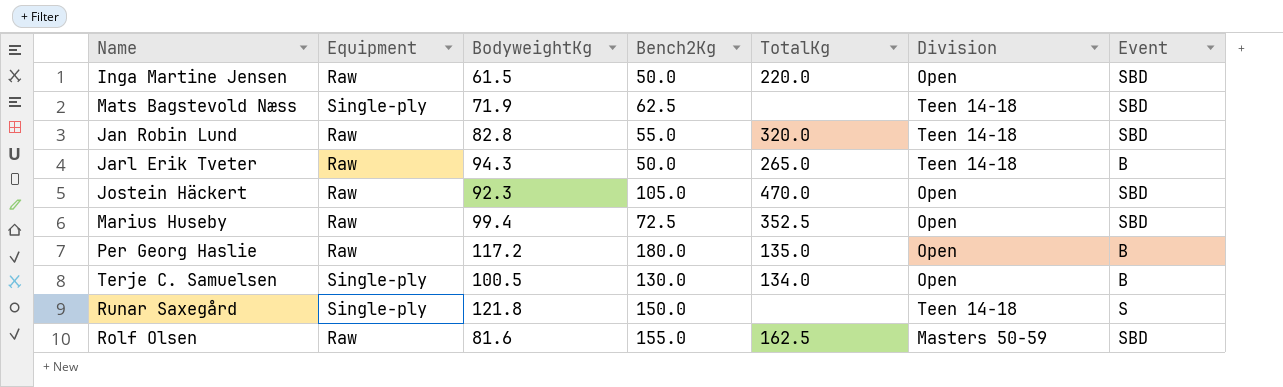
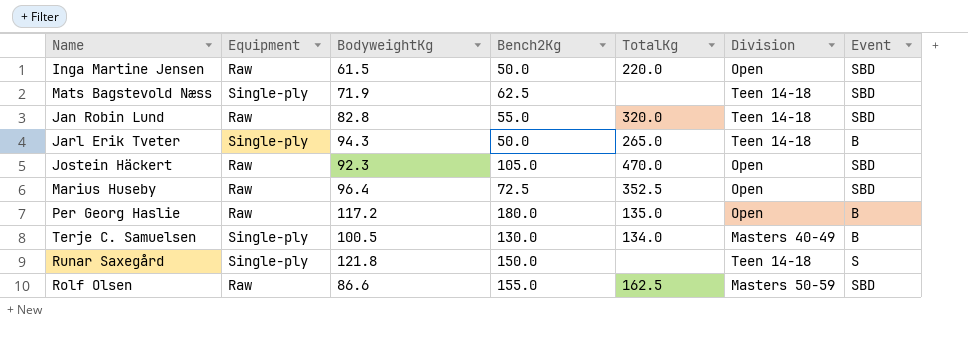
Jarl Erik Tveter | Equipment: Raw -> Single-ply
Marius Huseby | BodyweightKg: 99.4 -> 96.4
Terje C. Samuelsen | Division: Open -> Masters 40-49
Rolf Olsen | BodyweightKg: 81.6 -> 86.6

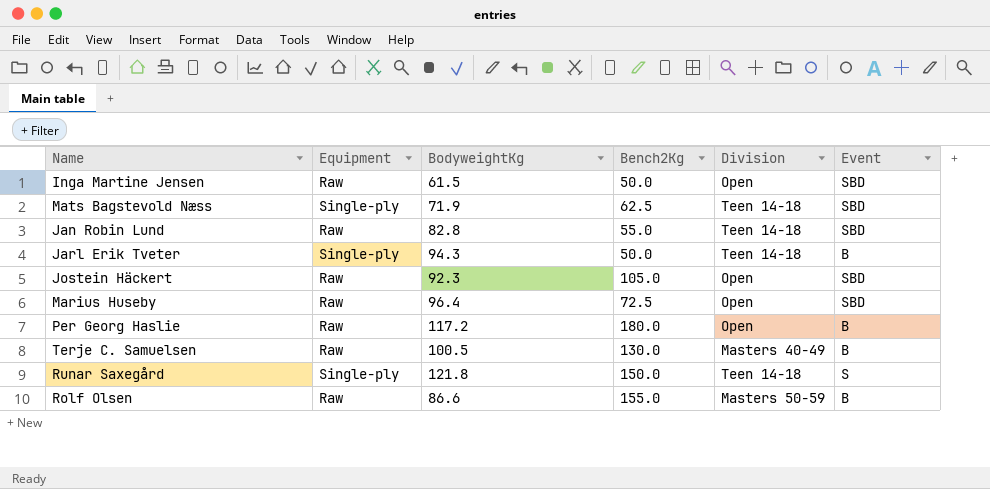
column TotalKg | position: 5 -> none
Terje C. Samuelsen | Equipment: Single-ply -> Raw
Rolf Olsen | Event: SBD -> B

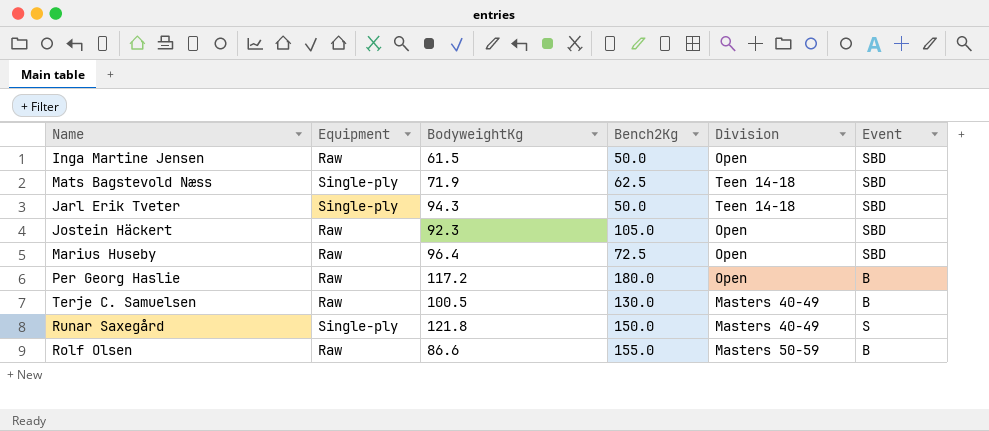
row Jan Robin Lund: Raw | 82.8 | 55.0 | Teen 14-18 | SBD -> none
Jarl Erik Tveter | Event: B -> SBD
Runar Saxegård | Division: Teen 14-18 -> Masters 40-49

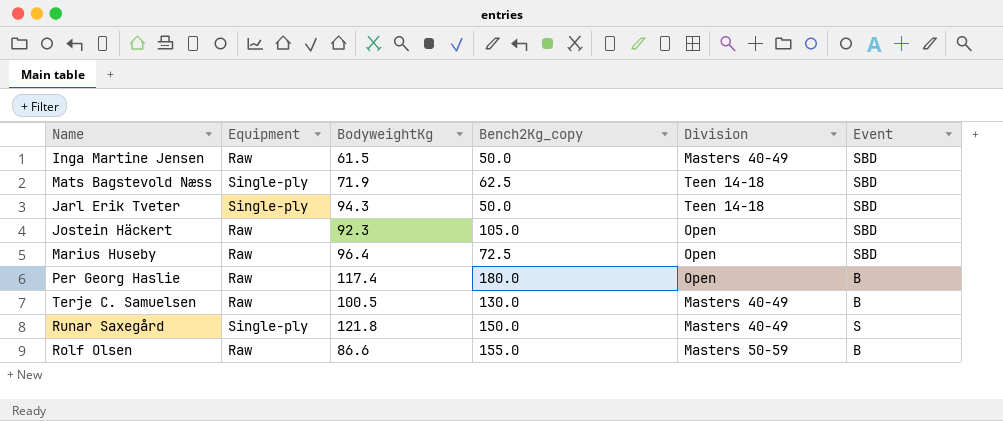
column name: Bench2Kg -> Bench2Kg_copy
Inga Martine Jensen | Division: Open -> Masters 40-49
Per Georg Haslie | BodyweightKg: 117.2 -> 117.4

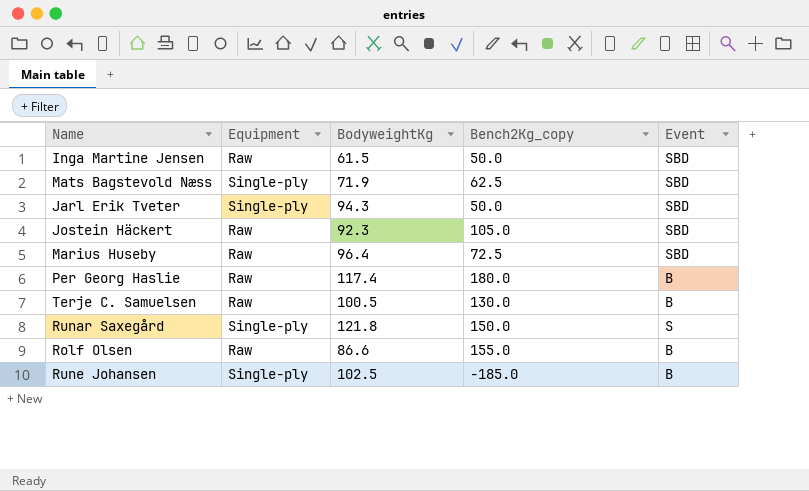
column Division | position: 5 -> none
row Rune Johansen: none -> Single-ply | 102.5 | -185.0 | B

